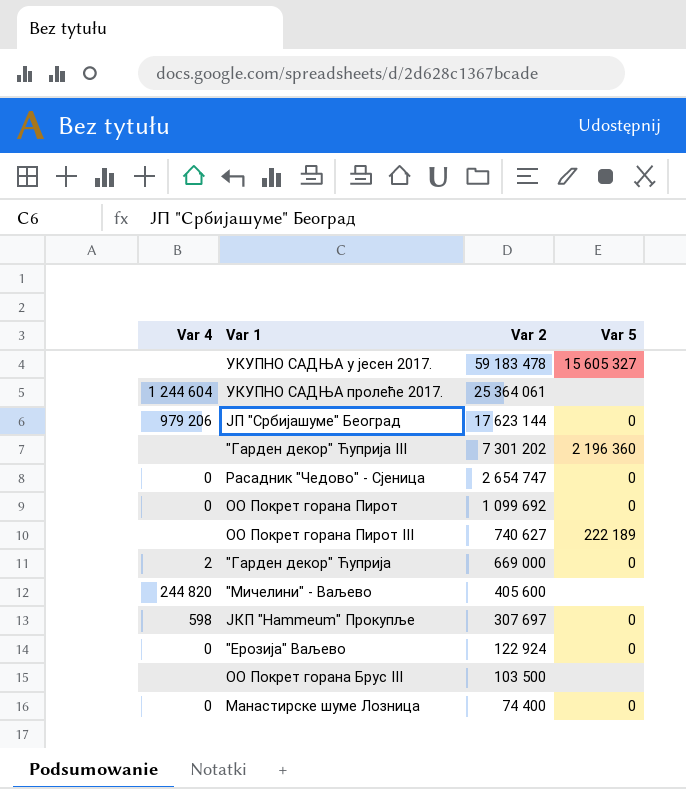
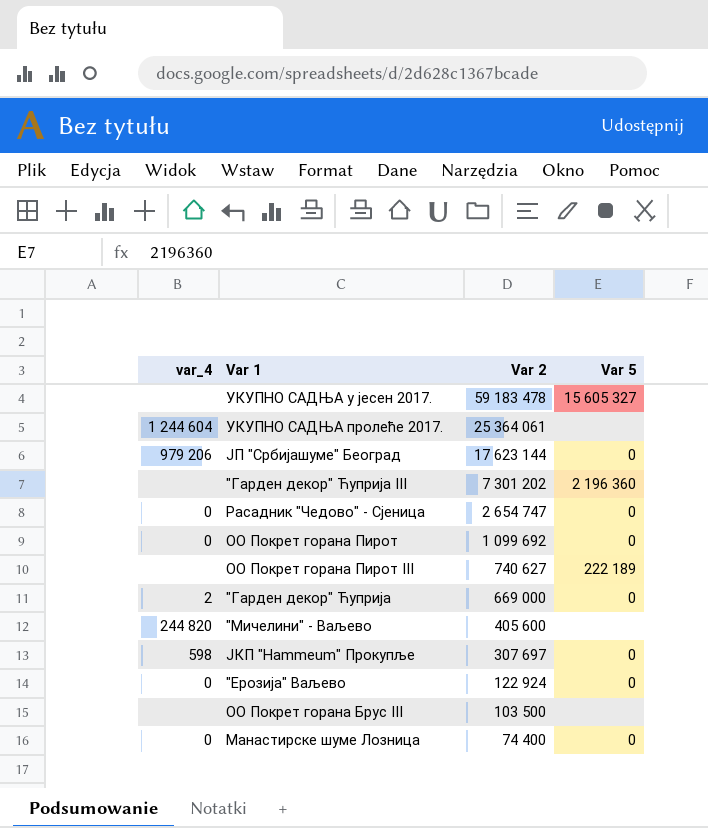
column name: Var 4 -> var_4

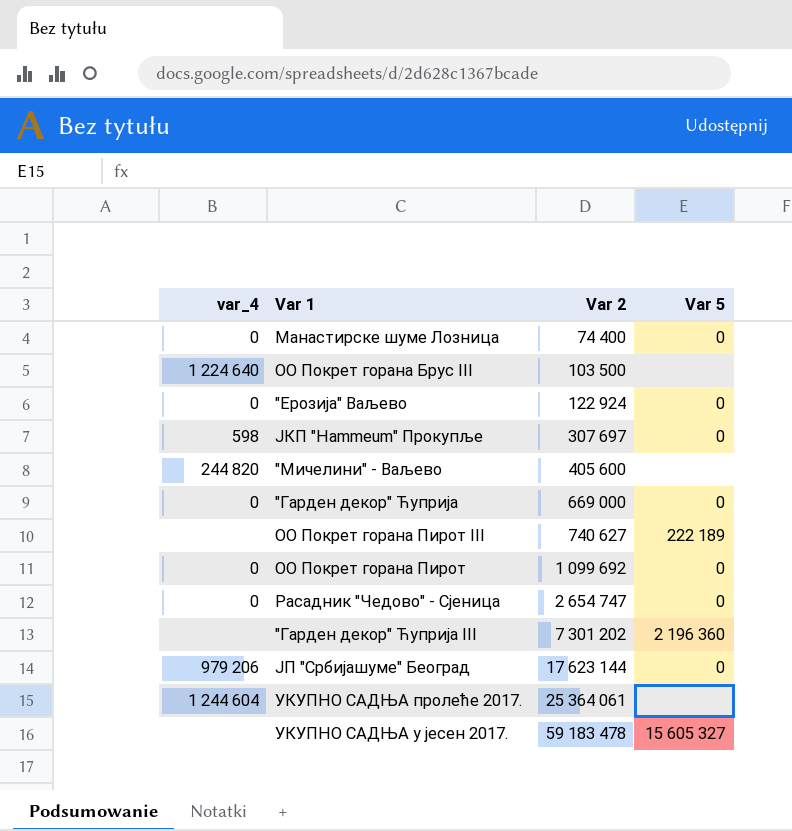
row order: Var 2 descending -> Var 2 ascending
ОО Покрет горана Брус III | var_4: none -> 1 224 640
"Гарден декор" Ћуприја | var_4: 2 -> 0

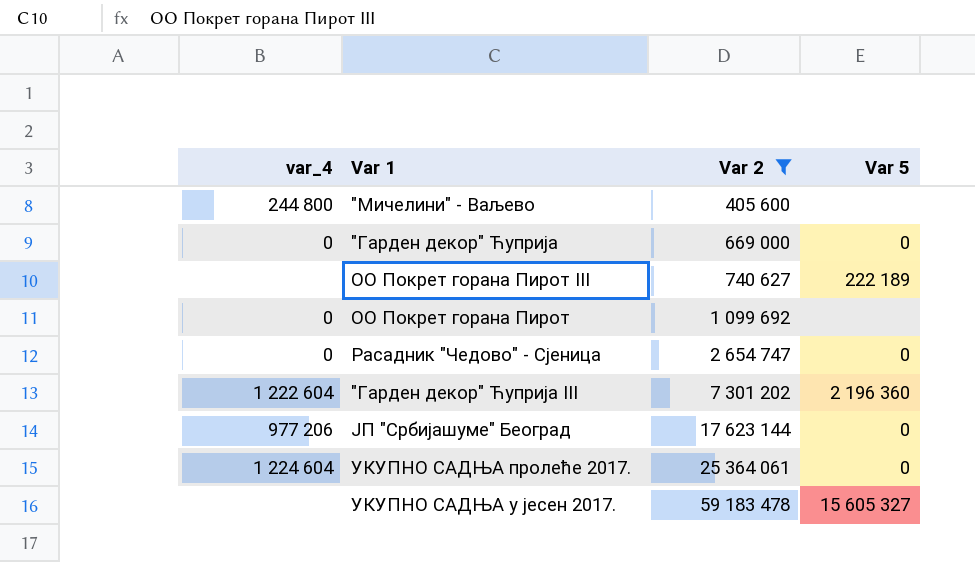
filter: none -> Var 2 >= 405 600
"Мичелини" - Ваљево | var_4: 244 820 -> 244 800
ОО Покрет горана Пирот | Var 5: 0 -> none
"Гарден декор" Ћуприја III | var_4: none -> 1 222 604
ЈП "Србијашуме" Београд | var_4: 979 206 -> 977 206
УКУПНО САДЊА пролеће 2017. | var_4: 1 244 604 -> 1 224 604
УКУПНО САДЊА пролеће 2017. | Var 5: none -> 0

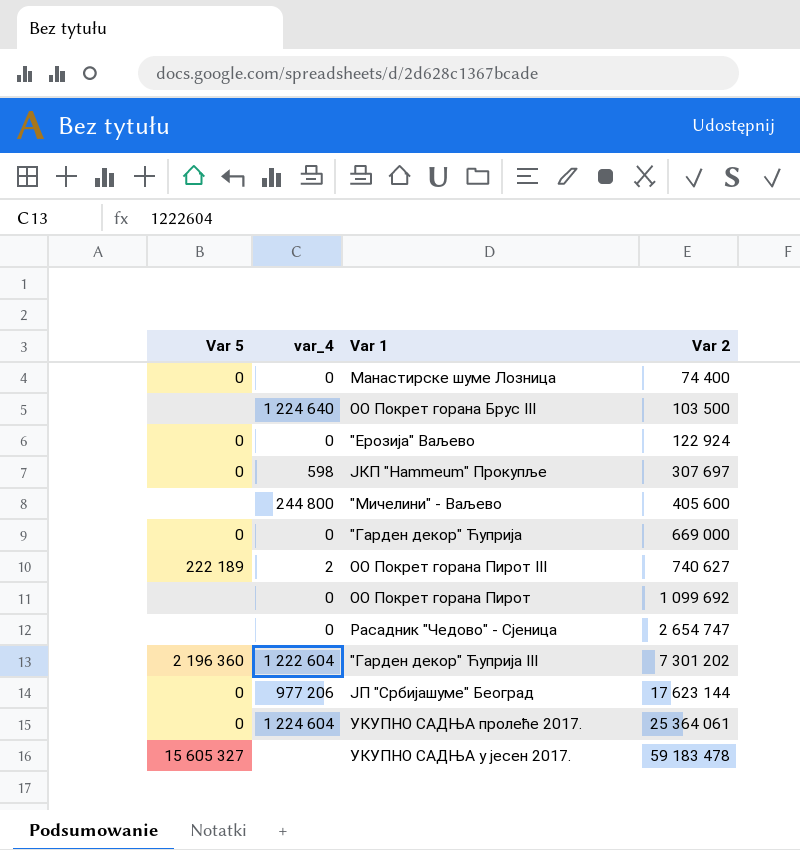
filter: Var 2 >= 405 600 -> none
column Var 5 | position: 4 -> 1
ОО Покрет горана Пирот III | var_4: none -> 2
Расадник "Чедово" - Сјеница | Var 5: 0 -> none

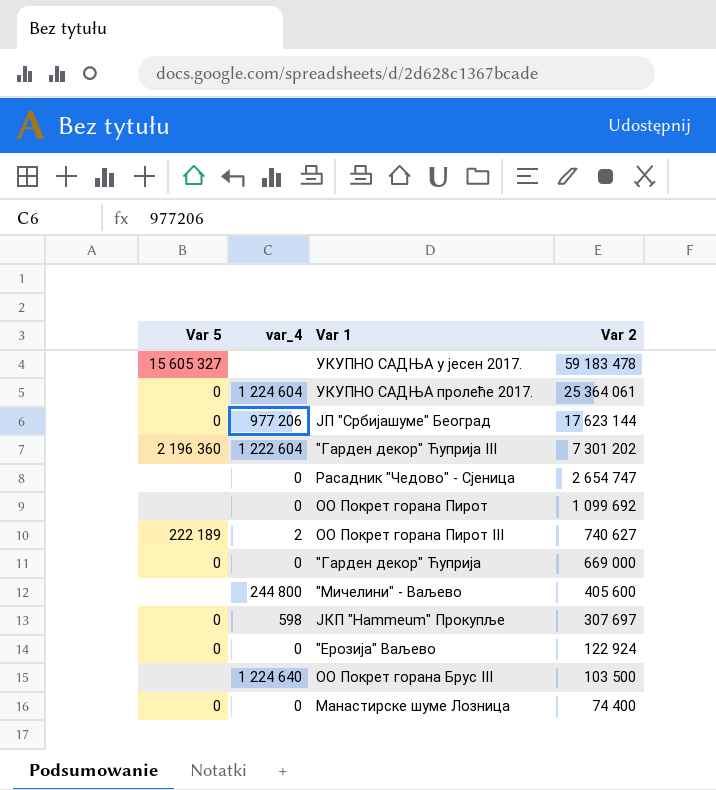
row order: Var 2 ascending -> Var 2 descending

